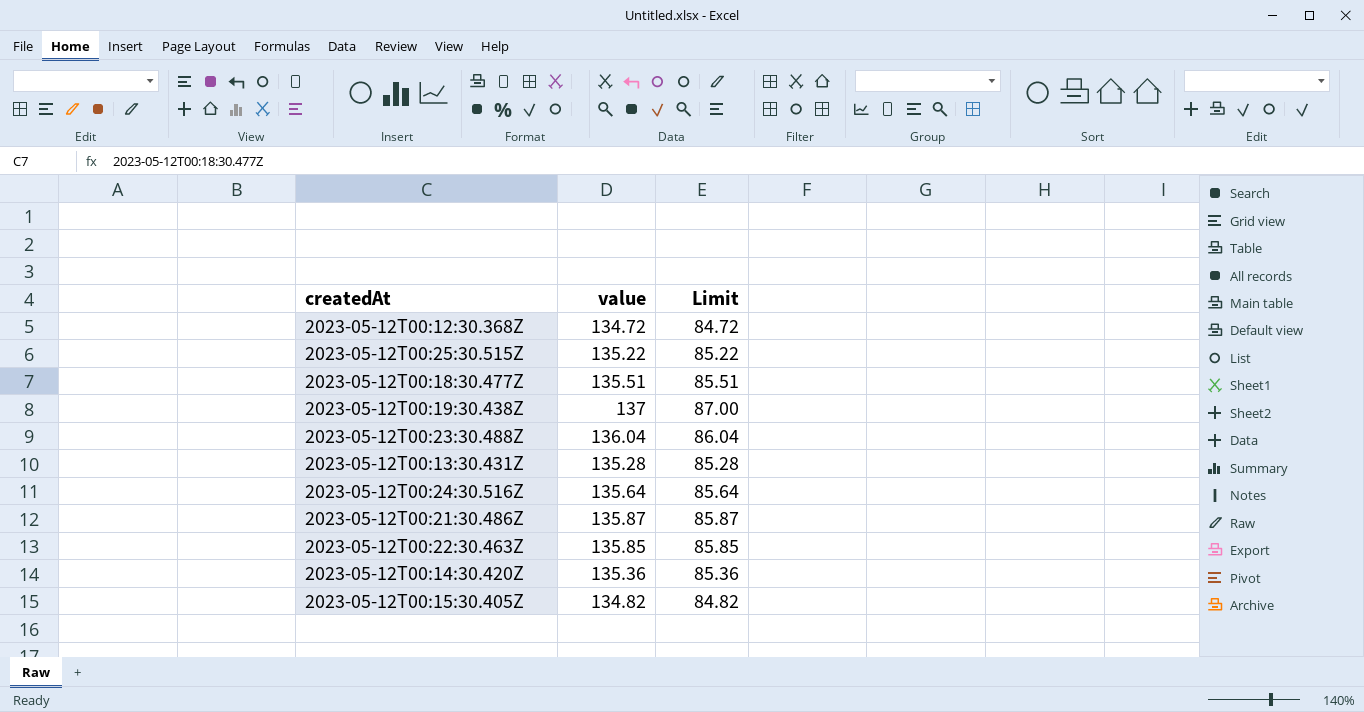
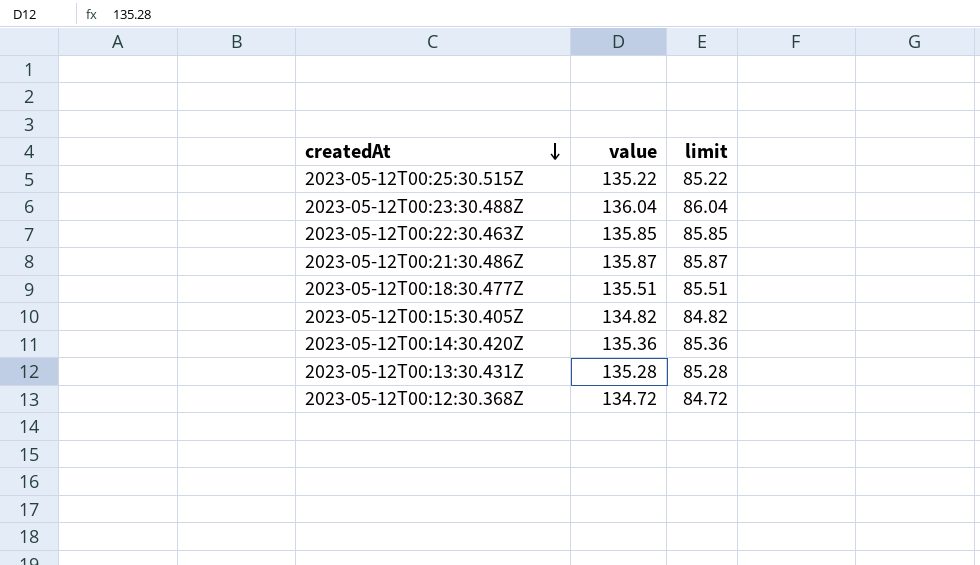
row order: none -> createdAt descending
column name: Limit -> limit
row 2023-05-12T00:19:30.438Z: 137 | 87.00 -> none
row 2023-05-12T00:24:30.516Z: 135.64 | 85.64 -> none

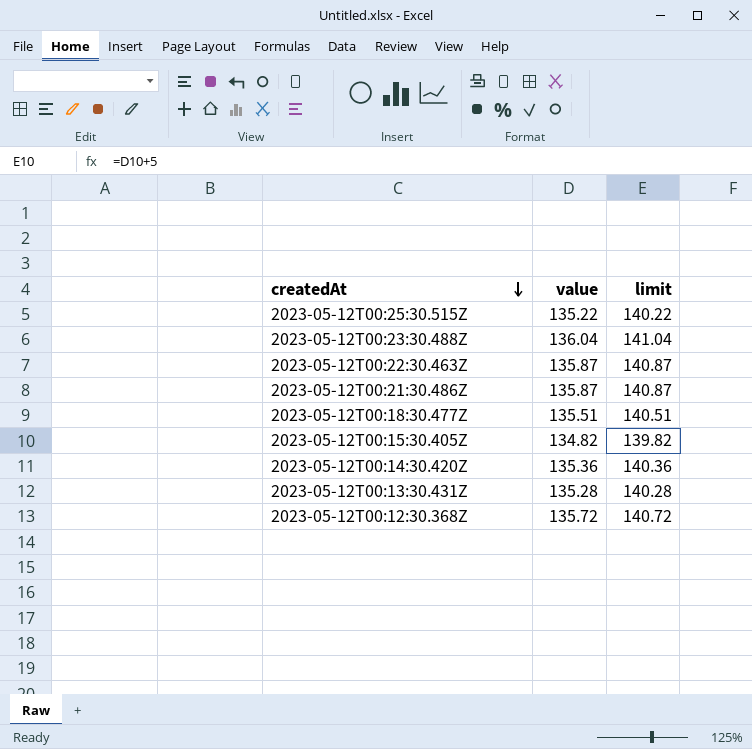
column limit | formula: [value] - 50 -> [value] + 5
2023-05-12T00:22:30.463Z | value: 135.85 -> 135.87
2023-05-12T00:12:30.368Z | value: 134.72 -> 135.72

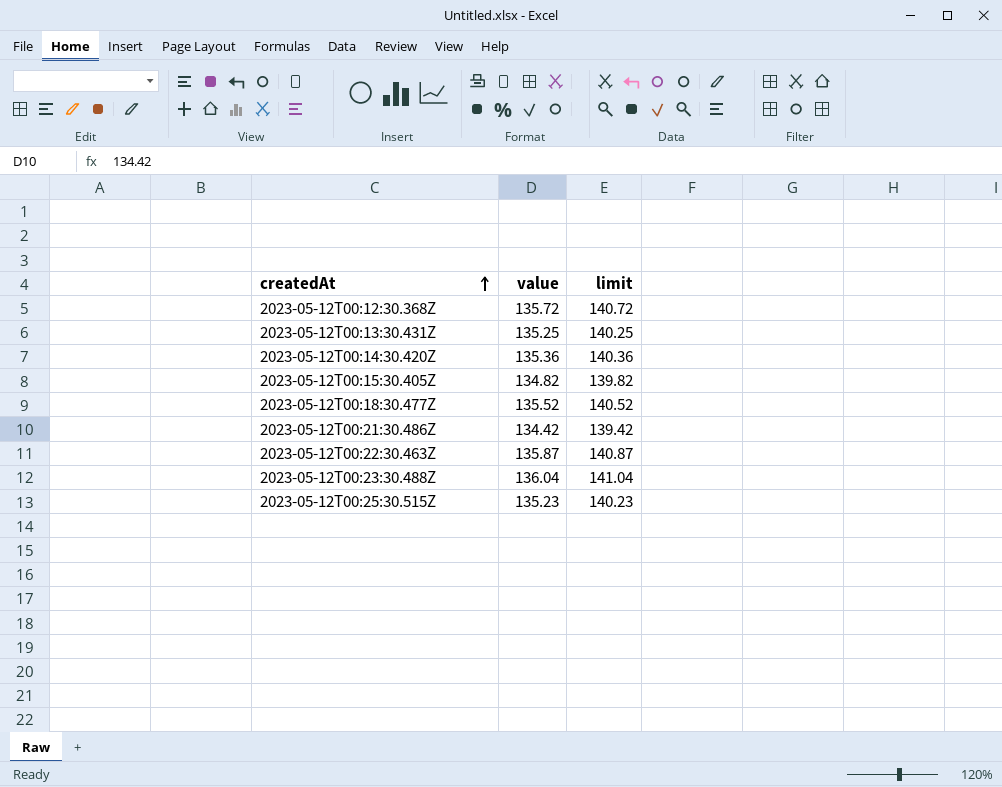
row order: createdAt descending -> createdAt ascending
2023-05-12T00:13:30.431Z | value: 135.28 -> 135.25
2023-05-12T00:13:30.431Z | limit: 140.28 -> 140.25
2023-05-12T00:18:30.477Z | value: 135.51 -> 135.52
2023-05-12T00:18:30.477Z | limit: 140.51 -> 140.52
2023-05-12T00:21:30.486Z | value: 135.87 -> 134.42
2023-05-12T00:21:30.486Z | limit: 140.87 -> 139.42
2023-05-12T00:25:30.515Z | value: 135.22 -> 135.23
2023-05-12T00:25:30.515Z | limit: 140.22 -> 140.23

